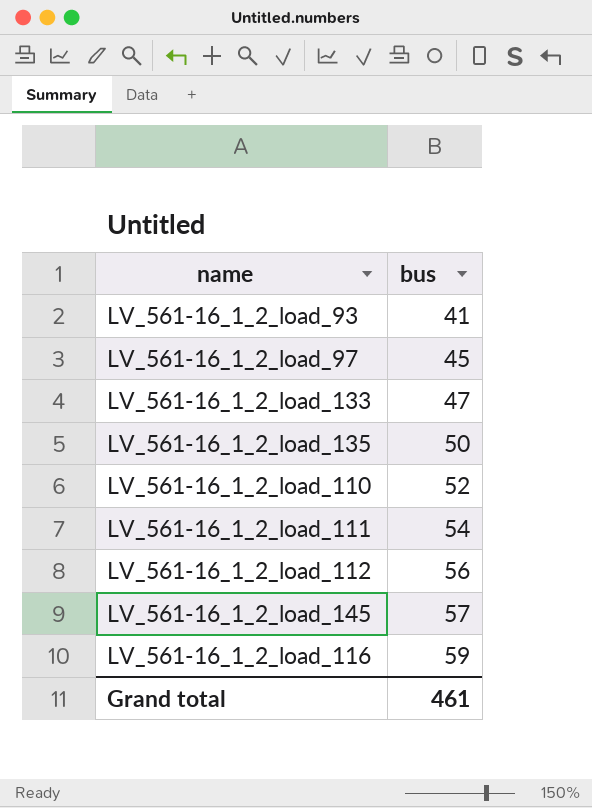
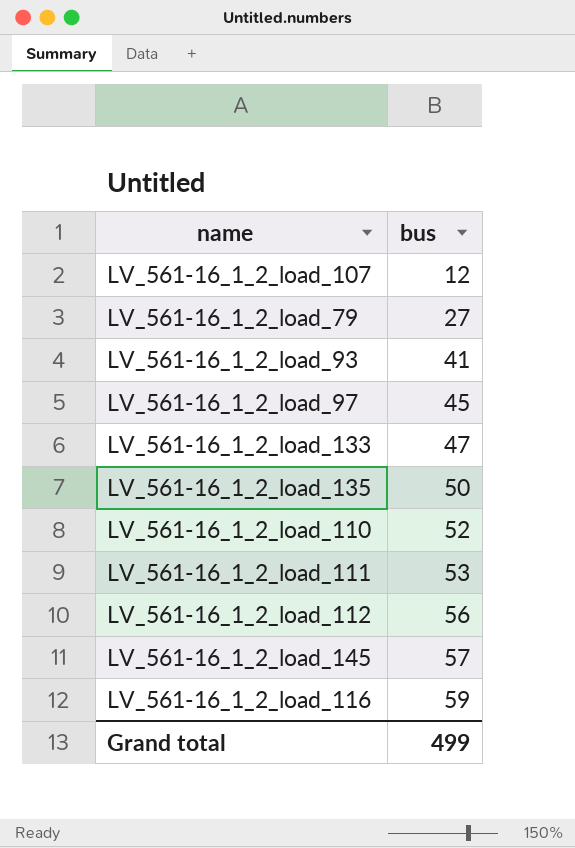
row LV_561-16_1_2_load_107: none -> 12
row LV_561-16_1_2_load_79: none -> 27
LV_561-16_1_2_load_111 | bus: 54 -> 53
Grand total | bus: 461 -> 499

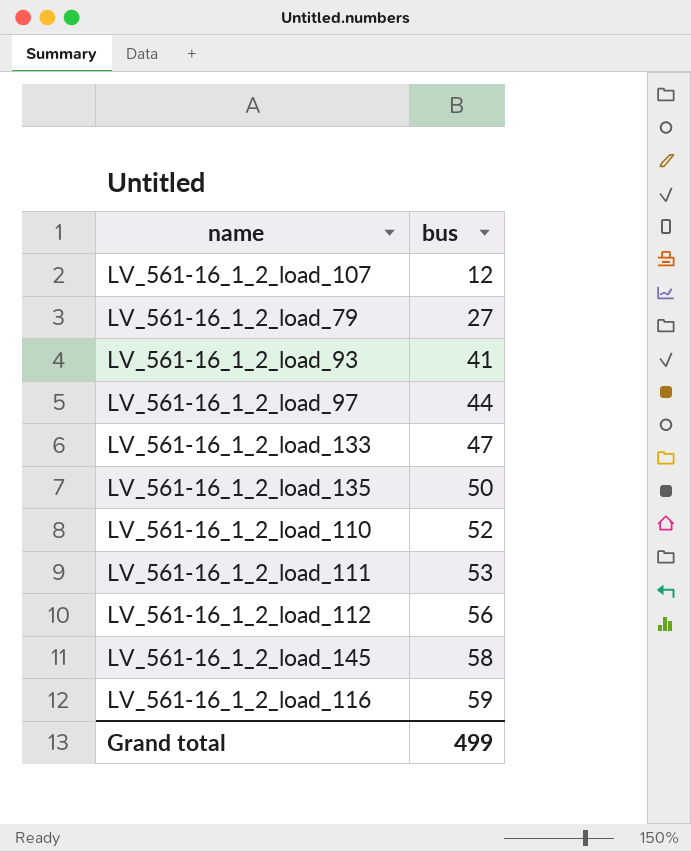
LV_561-16_1_2_load_97 | bus: 45 -> 44
LV_561-16_1_2_load_145 | bus: 57 -> 58

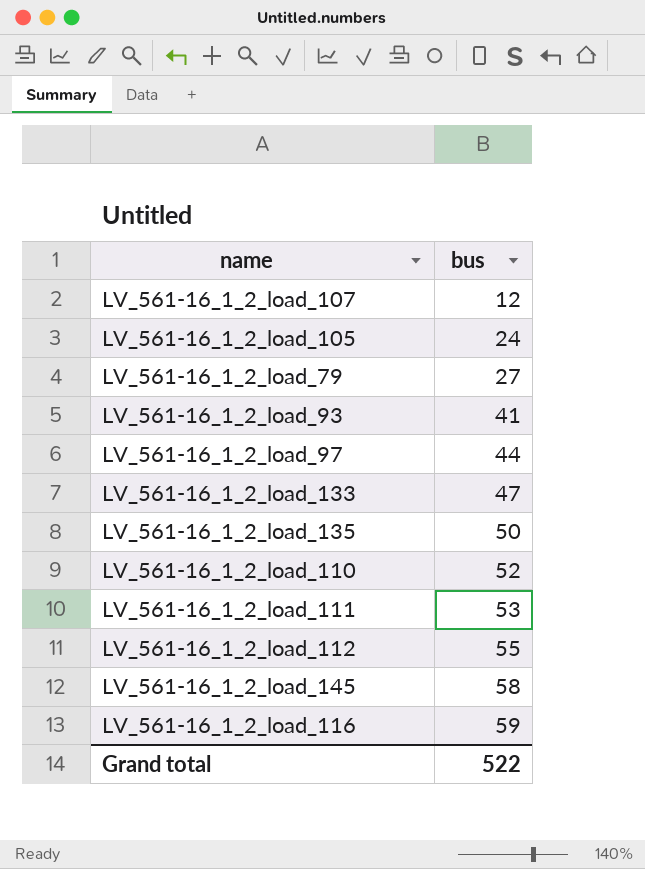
row LV_561-16_1_2_load_105: none -> 24
LV_561-16_1_2_load_112 | bus: 56 -> 55
Grand total | bus: 499 -> 522

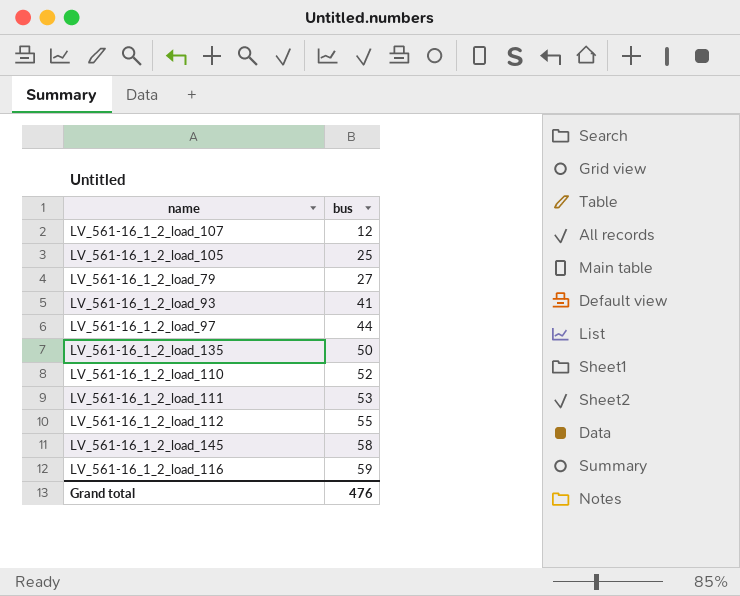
row LV_561-16_1_2_load_133: 47 -> none
LV_561-16_1_2_load_105 | bus: 24 -> 25
Grand total | bus: 522 -> 476

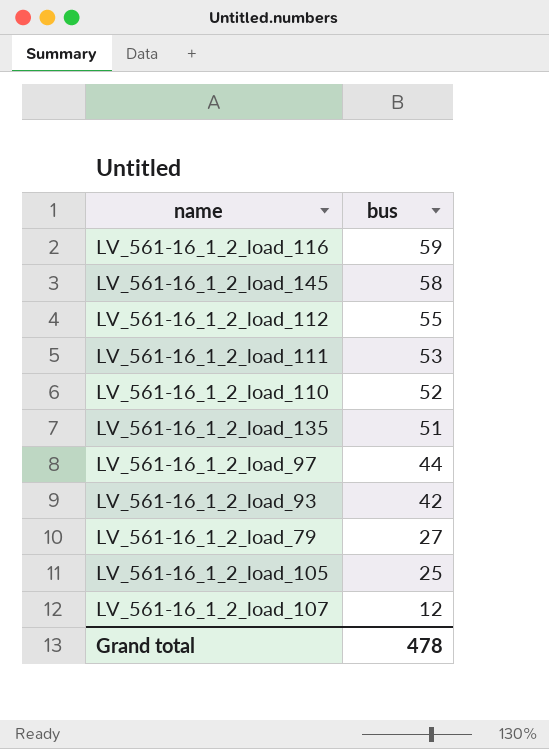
row order: bus ascending -> bus descending
LV_561-16_1_2_load_135 | bus: 50 -> 51
LV_561-16_1_2_load_93 | bus: 41 -> 42
Grand total | bus: 476 -> 478

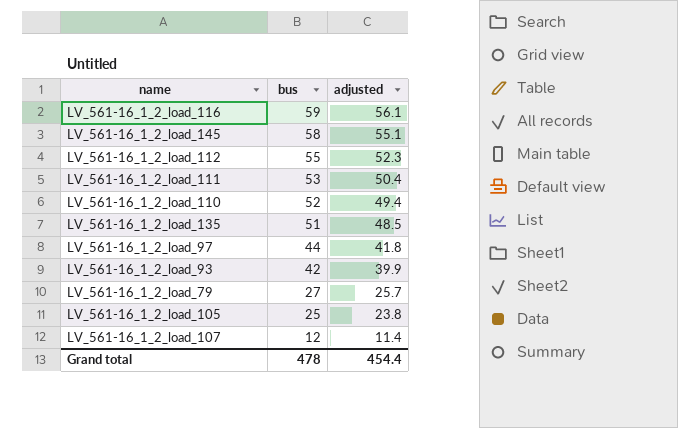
column adjusted | formula: none -> [bus] * 0.95

